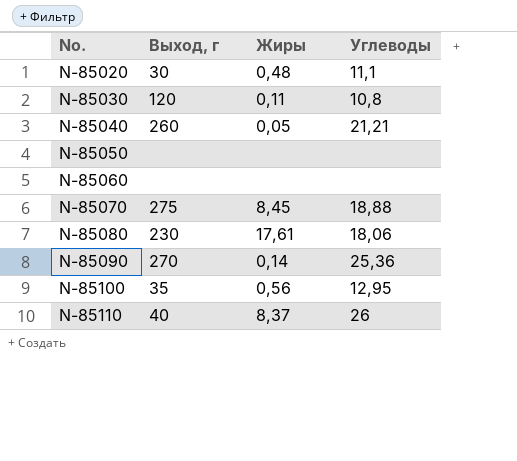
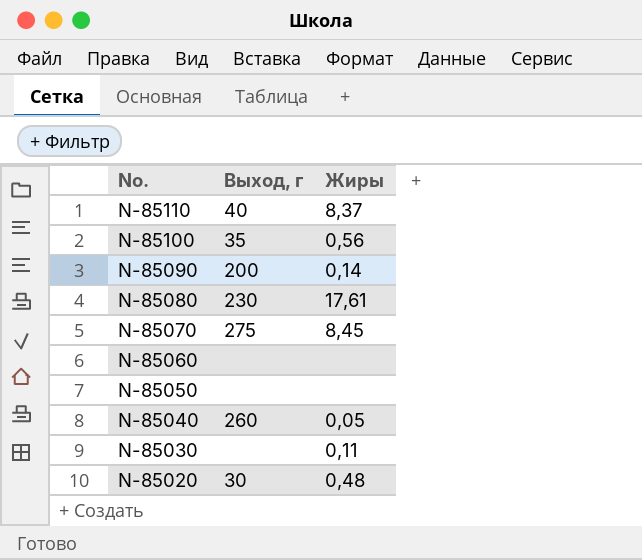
row order: No. ascending -> No. descending
column Углеводы | position: 4 -> none
N-85090 | Выход, г: 270 -> 200
N-85030 | Выход, г: 120 -> none

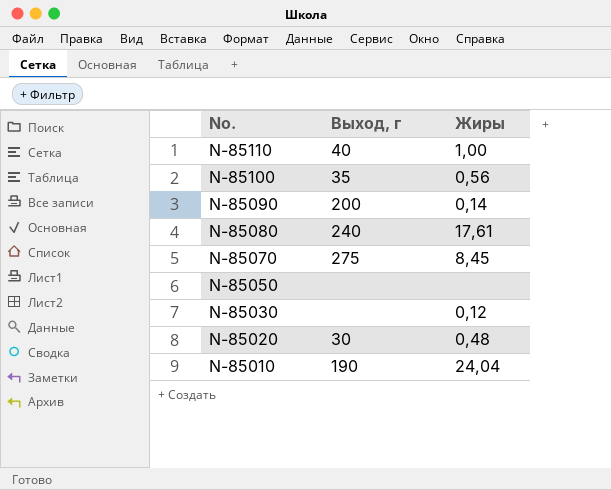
row N-85060: none | none -> none
row N-85040: 260 | 0,05 -> none
N-85110 | Жиры: 8,37 -> 1,00
N-85080 | Выход, г: 230 -> 240
N-85030 | Жиры: 0,11 -> 0,12
row N-85010: none -> 190 | 24,04

